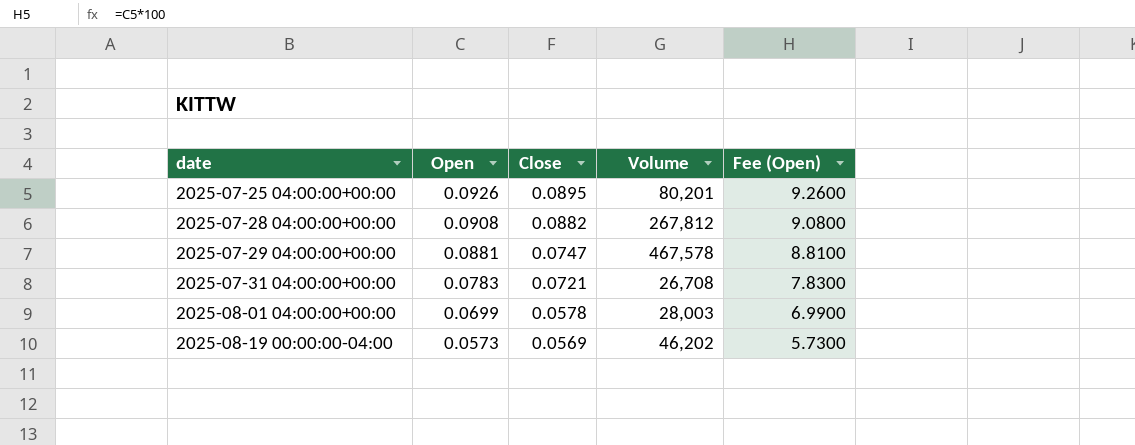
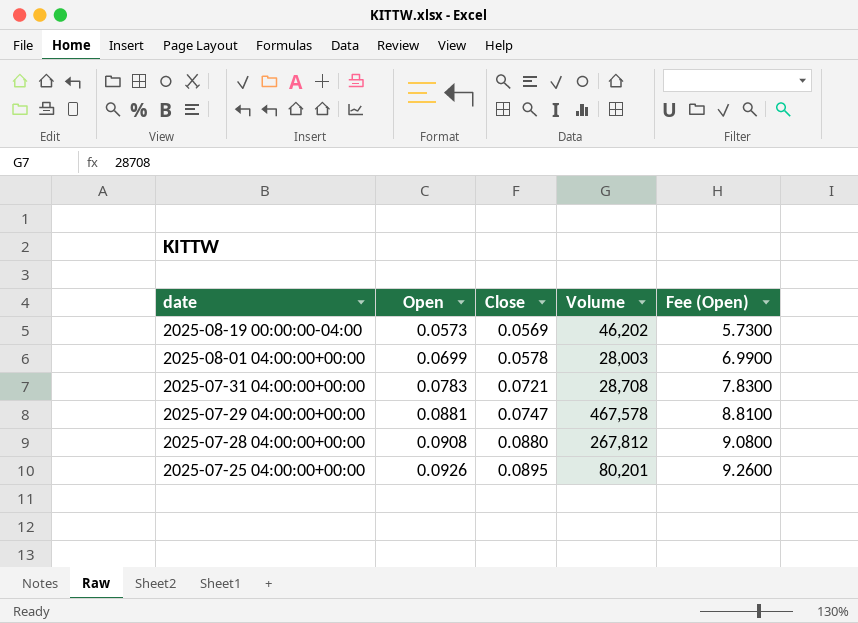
row order: date ascending -> date descending
2025-07-31 04:00:00+00:00 | Volume: 26,708 -> 28,708
2025-07-28 04:00:00+00:00 | Close: 0.0882 -> 0.0880

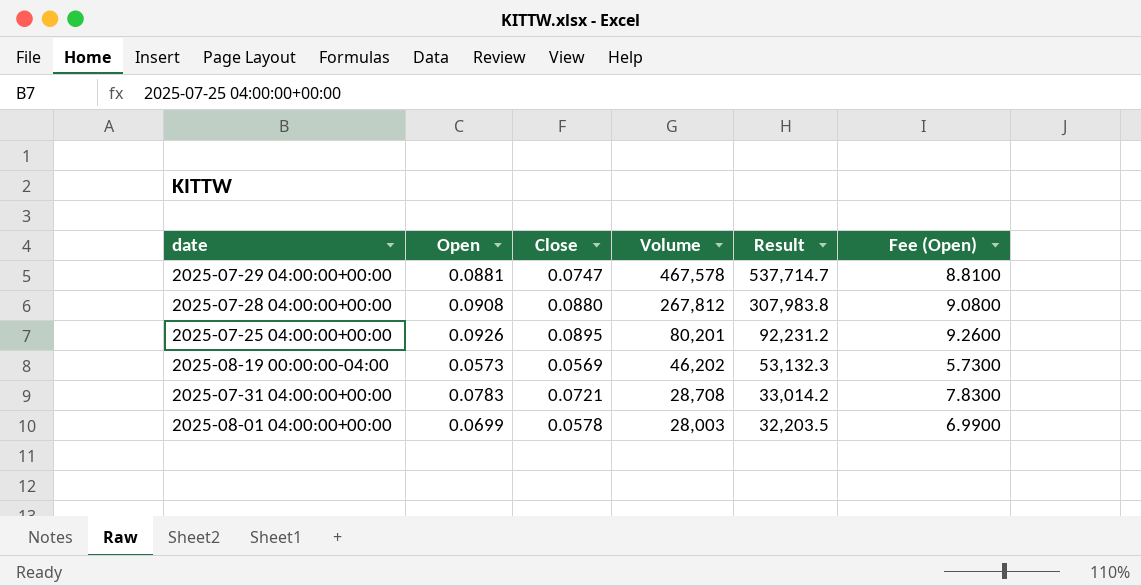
row order: date descending -> Volume descending
column Result | formula: none -> [Volume] * 1.15

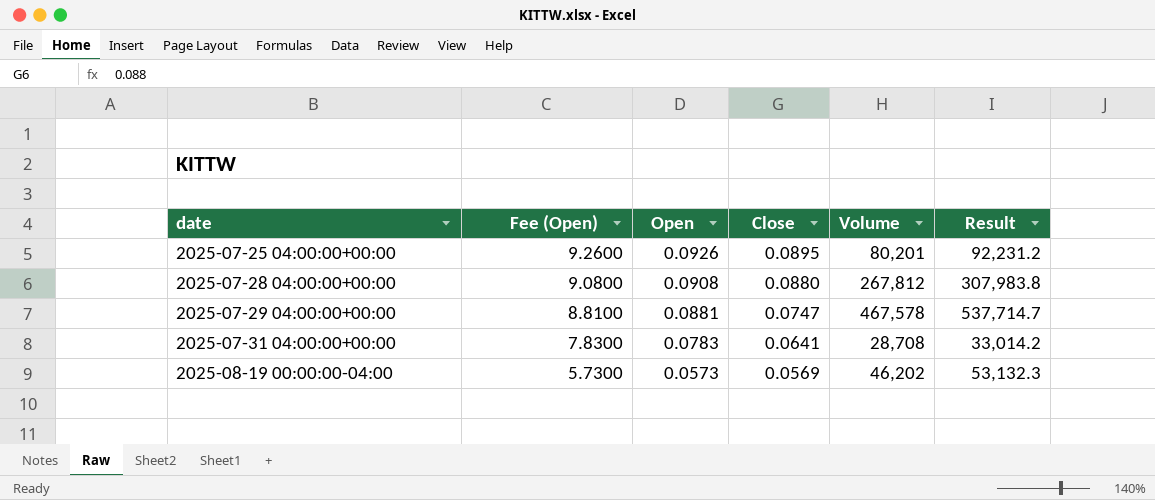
row order: Volume descending -> date ascending
column Fee (Open) | position: 6 -> 2
row 2025-08-01 04:00:00+00:00: 0.0699 | 0.0578 | 28,003 | 32,203.5 | 6.9900 -> none
2025-07-31 04:00:00+00:00 | Close: 0.0721 -> 0.0641

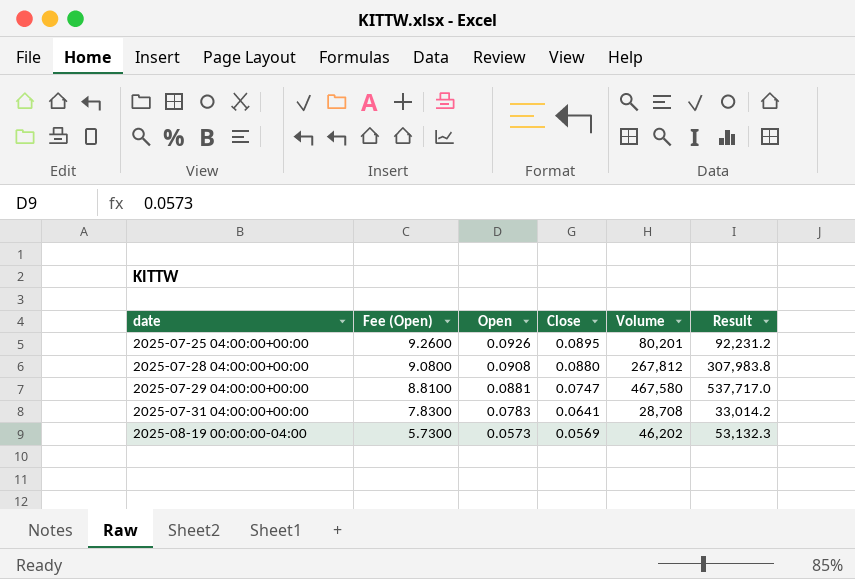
2025-07-29 04:00:00+00:00 | Volume: 467,578 -> 467,580
2025-07-29 04:00:00+00:00 | Result: 537,714.7 -> 537,717.0

